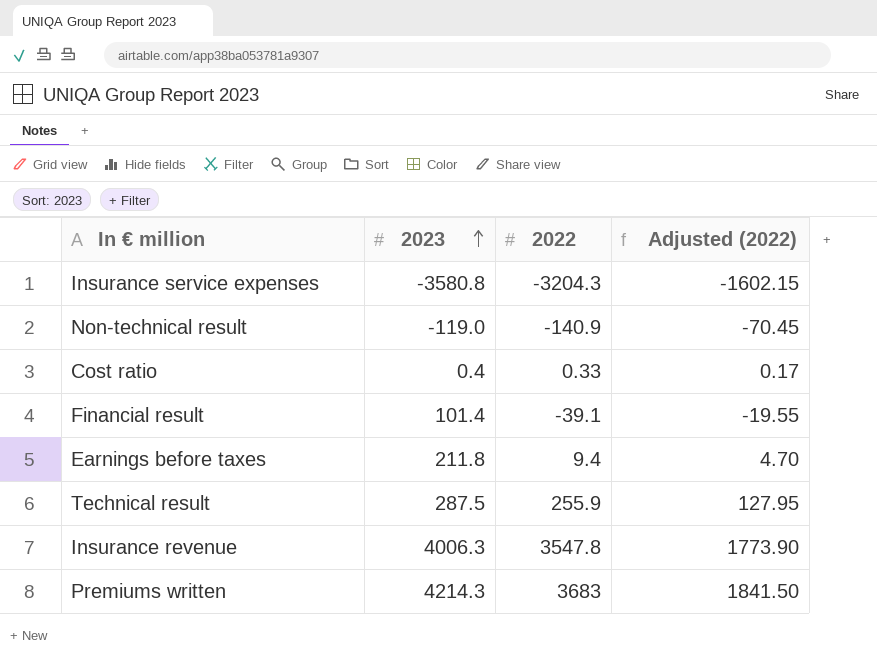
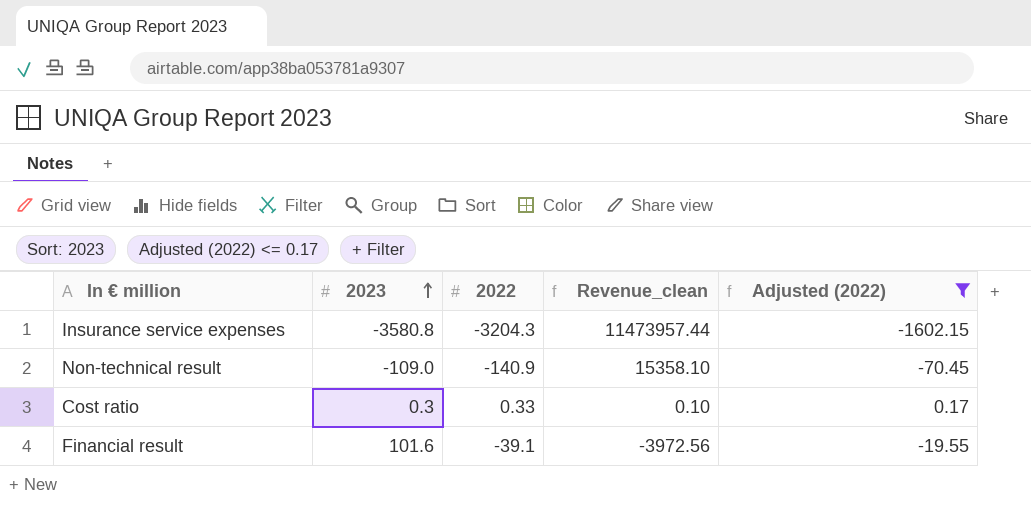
filter: none -> Adjusted (2022) <= 0.17
column Revenue_clean | formula: none -> [2023] * [2022]
Non-technical result | 2023: -119.0 -> -109.0
Cost ratio | 2023: 0.4 -> 0.3
Financial result | 2023: 101.4 -> 101.6

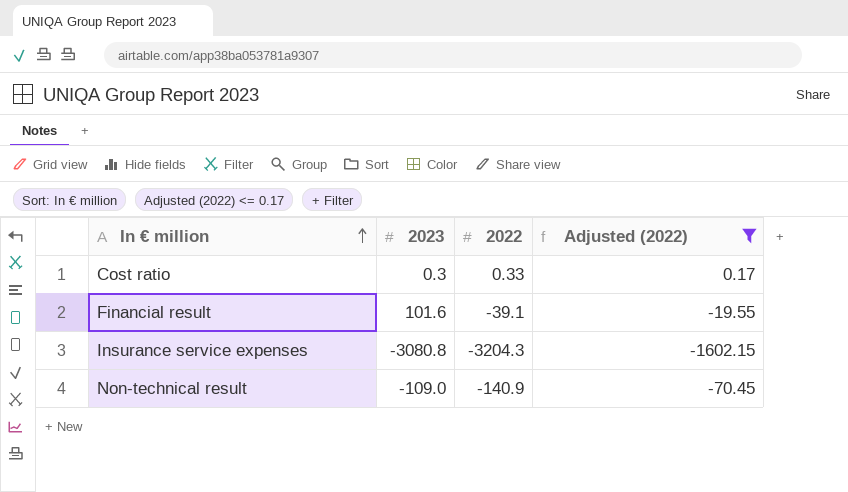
row order: 2023 ascending -> In € million ascending
column Revenue_clean | formula: [2023] * [2022] -> none
Insurance service expenses | 2023: -3580.8 -> -3080.8

